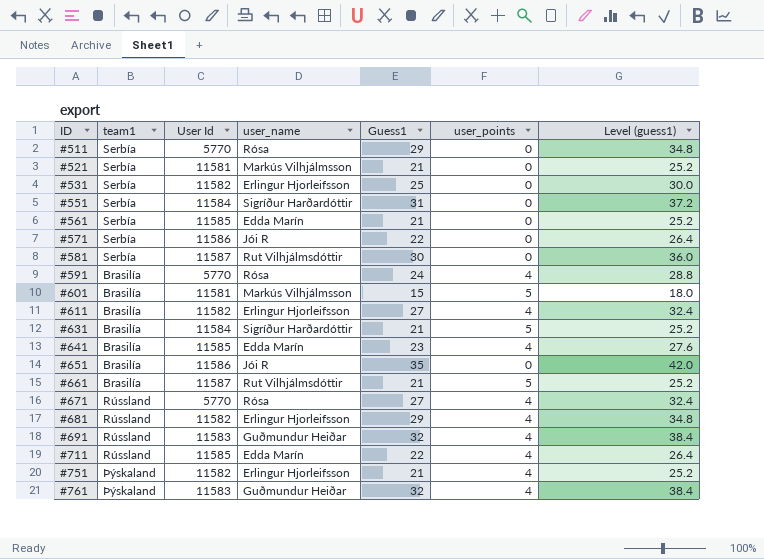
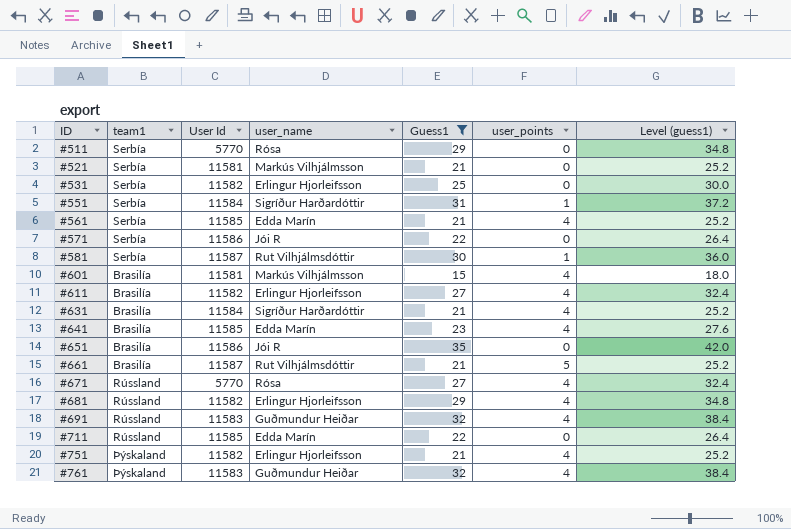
filter: none -> Guess1 != 24
#551 | user_points: 0 -> 1
#561 | user_points: 0 -> 4
#581 | user_points: 0 -> 1
#601 | user_points: 5 -> 4
#631 | user_points: 5 -> 4
#711 | user_points: 4 -> 0

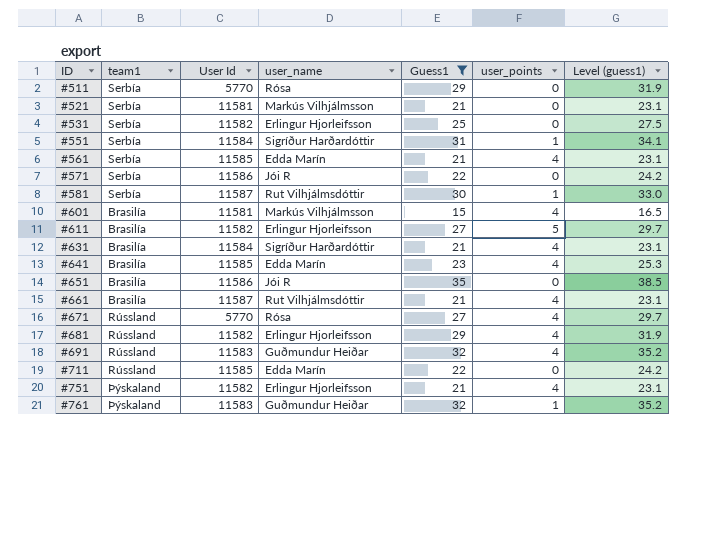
column Level (guess1) | formula: [Guess1] * 1.2 -> [Guess1] * 1.1
#611 | user_points: 4 -> 5
#661 | user_points: 5 -> 4
#761 | user_points: 4 -> 1

